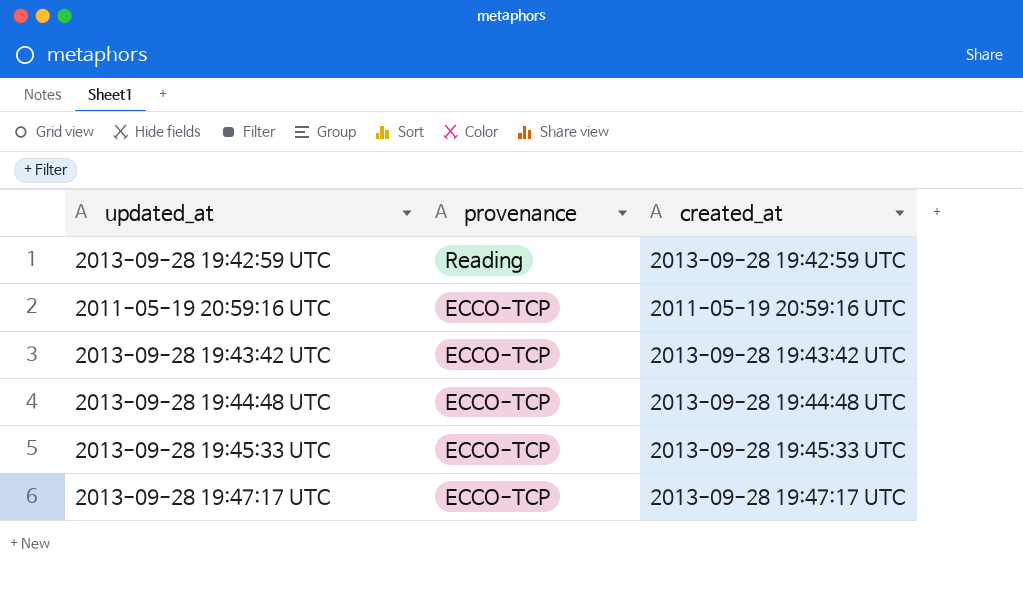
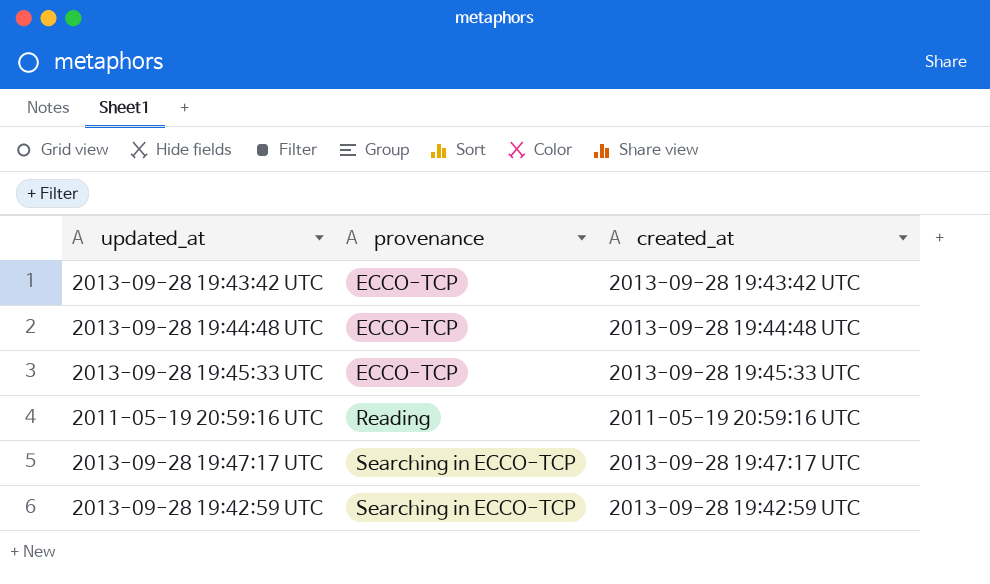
row order: provenance descending -> provenance ascending
2011-05-19 20:59:16 UTC | provenance: ECCO-TCP -> Reading
2013-09-28 19:47:17 UTC | provenance: ECCO-TCP -> Searching in ECCO-TCP
2013-09-28 19:42:59 UTC | provenance: Reading -> Searching in ECCO-TCP

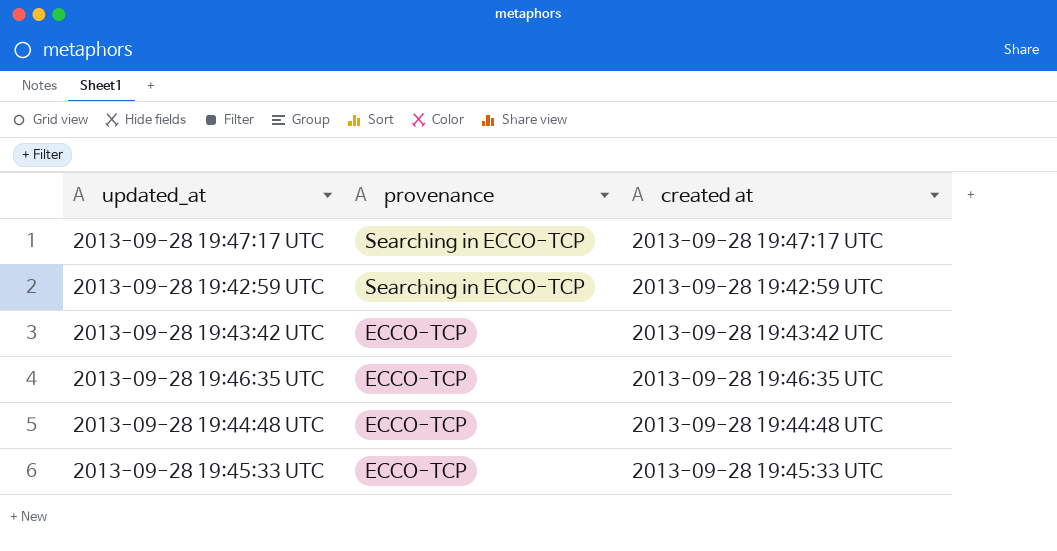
row order: provenance ascending -> provenance descending
column name: created_at -> created at
row 2011-05-19 20:59:16 UTC: Reading | 2011-05-19 20:59:16 UTC -> none
row 2013-09-28 19:46:35 UTC: none -> ECCO-TCP | 2013-09-28 19:46:35 UTC

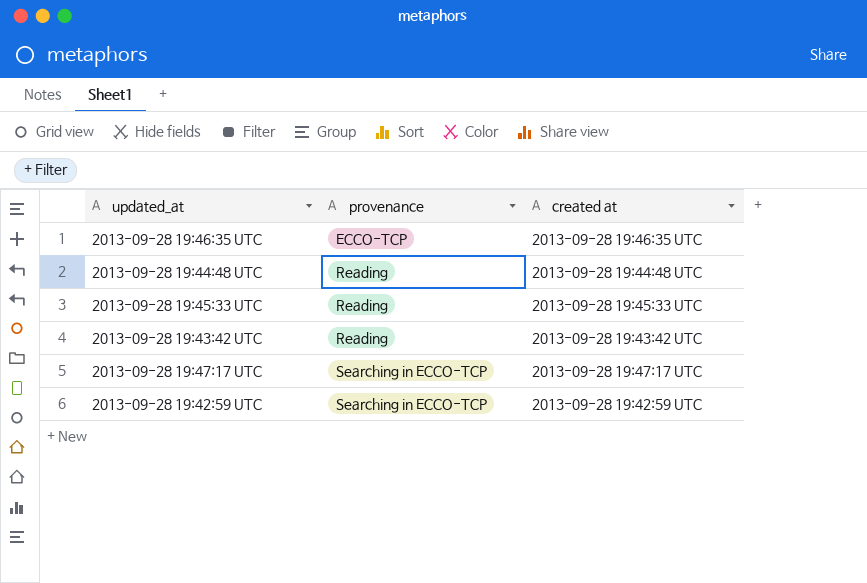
row order: provenance descending -> provenance ascending
2013-09-28 19:44:48 UTC | provenance: ECCO-TCP -> Reading
2013-09-28 19:45:33 UTC | provenance: ECCO-TCP -> Reading
2013-09-28 19:43:42 UTC | provenance: ECCO-TCP -> Reading

